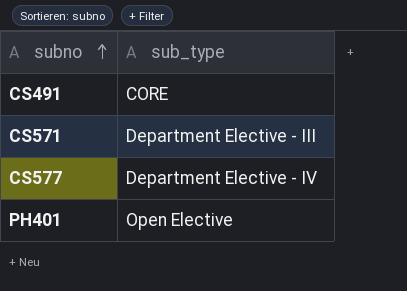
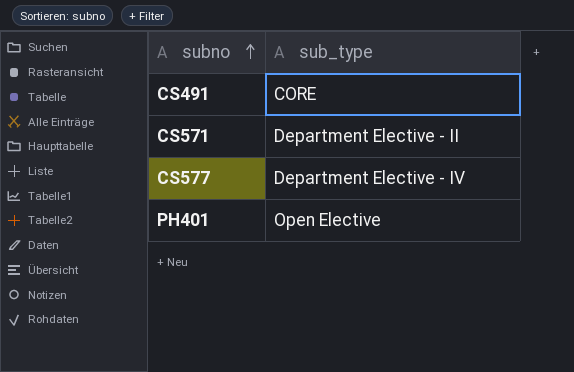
CS571 | sub_type: Department Elective - III -> Department Elective - II

